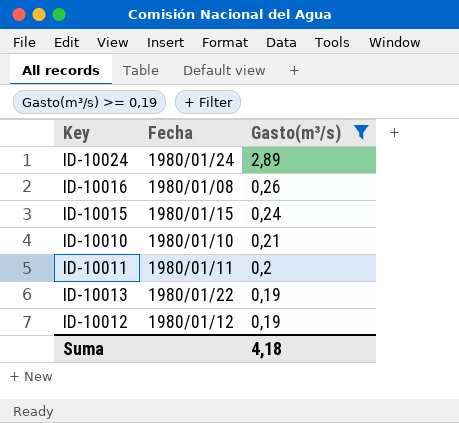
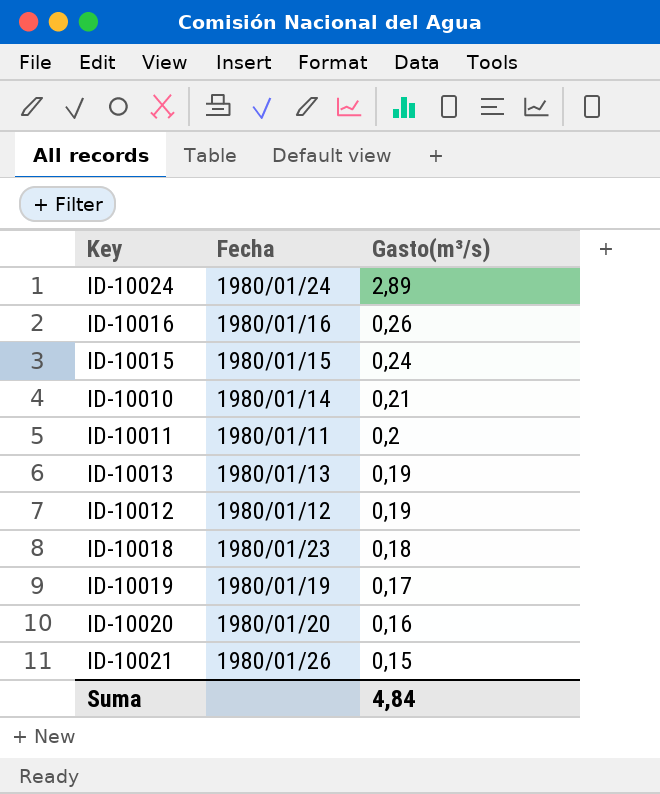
filter: Gasto(m³/s) >= 0,19 -> none
ID-10016 | Fecha: 1980/01/08 -> 1980/01/16
ID-10010 | Fecha: 1980/01/10 -> 1980/01/14
ID-10013 | Fecha: 1980/01/22 -> 1980/01/13
Suma | Gasto(m³/s): 4,18 -> 4,84

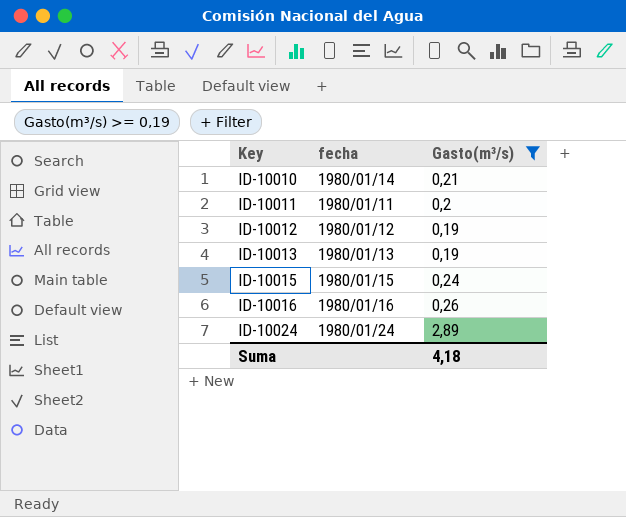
filter: none -> Gasto(m³/s) >= 0,19
row order: Gasto(m³/s) descending -> Key ascending
column name: Fecha -> fecha
Suma | Gasto(m³/s): 4,84 -> 4,18

